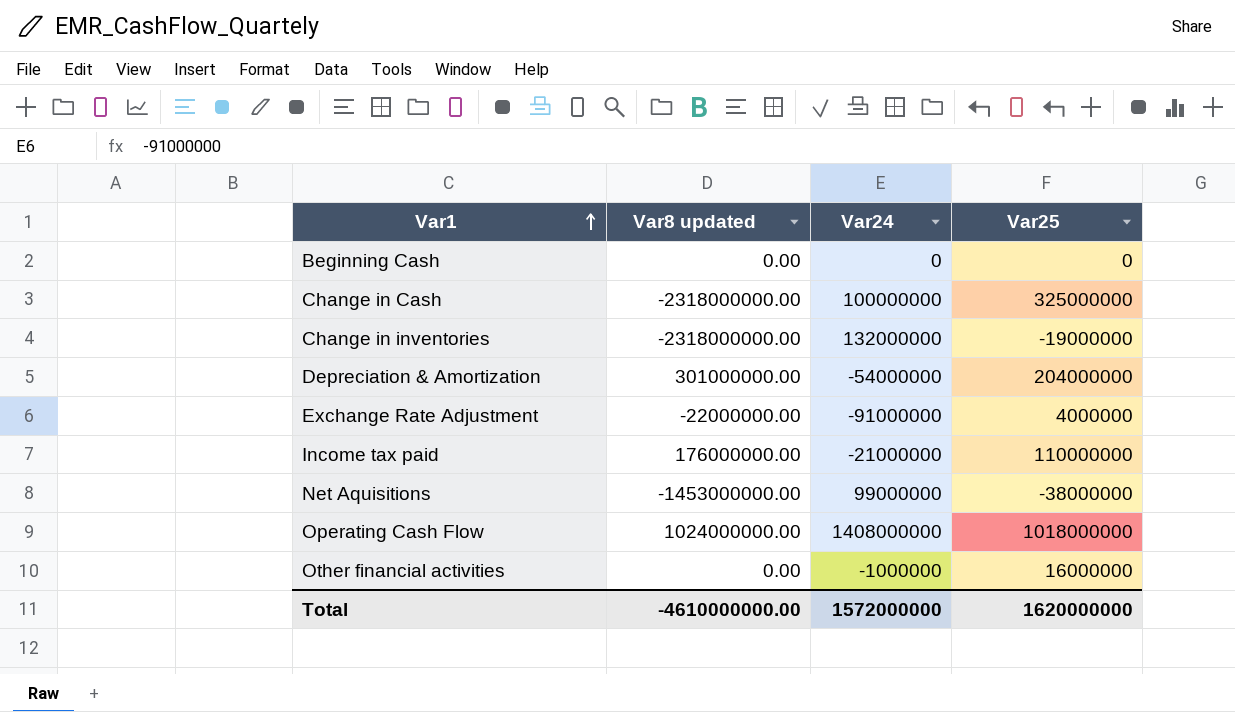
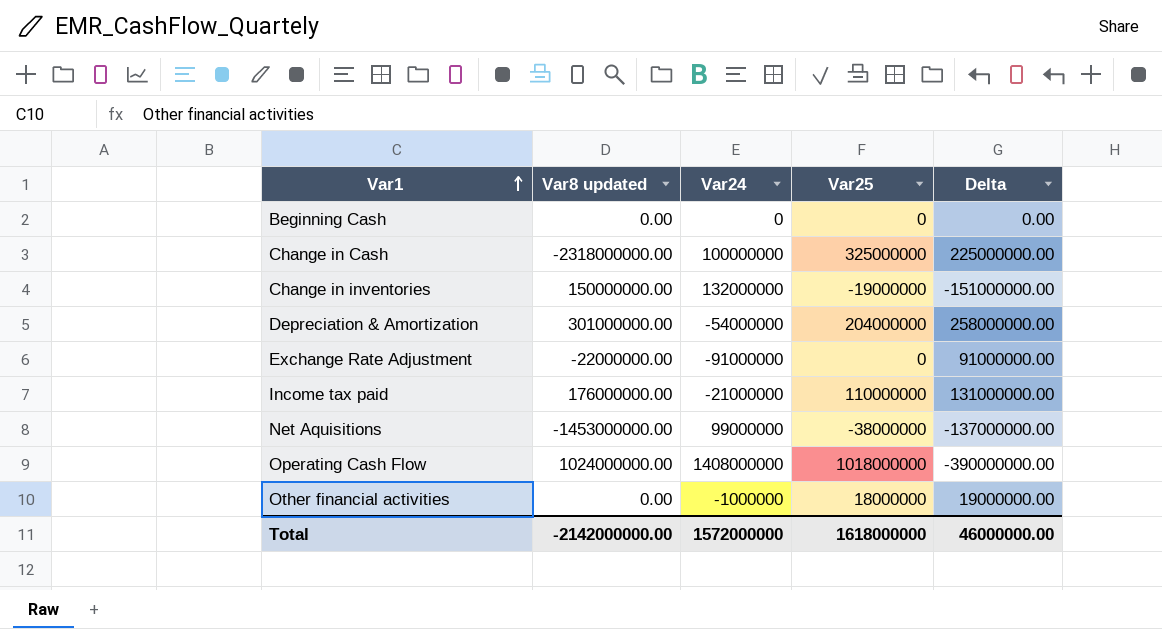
column Delta | formula: none -> [Var25] - [Var24]
Change in inventories | Var8 updated: -2318000000.00 -> 150000000.00
Exchange Rate Adjustment | Var25: 4000000 -> 0
Other financial activities | Var25: 16000000 -> 18000000
Total | Var8 updated: -4610000000.00 -> -2142000000.00
Total | Var25: 1620000000 -> 1618000000

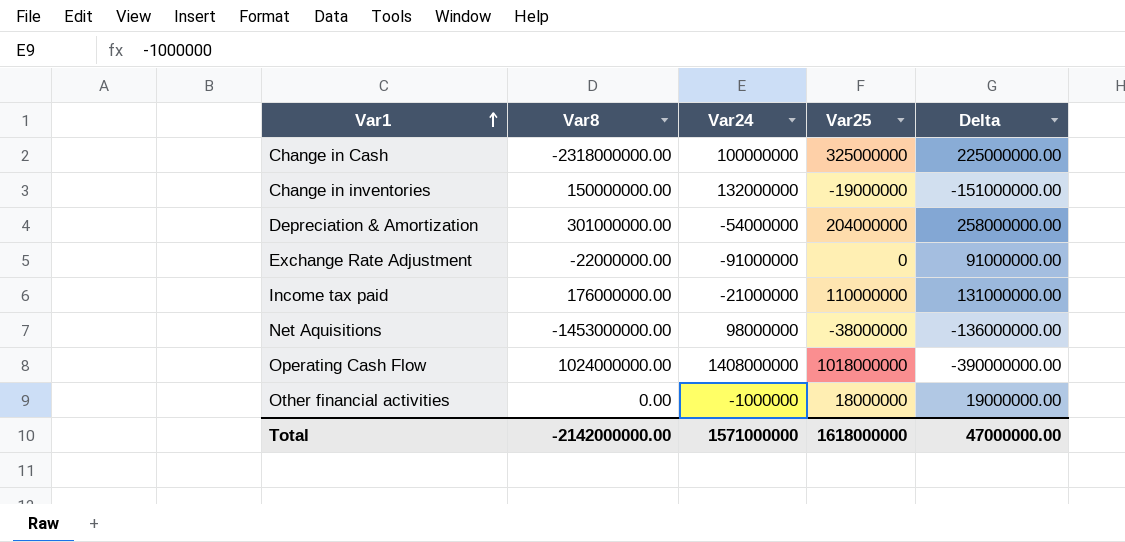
column name: Var8 updated -> Var8
row Beginning Cash: 0.00 | 0 | 0 | 0.00 -> none
Net Aquisitions | Var24: 99000000 -> 98000000
Net Aquisitions | Delta: -137000000.00 -> -136000000.00
Total | Var24: 1572000000 -> 1571000000
Total | Delta: 46000000.00 -> 47000000.00

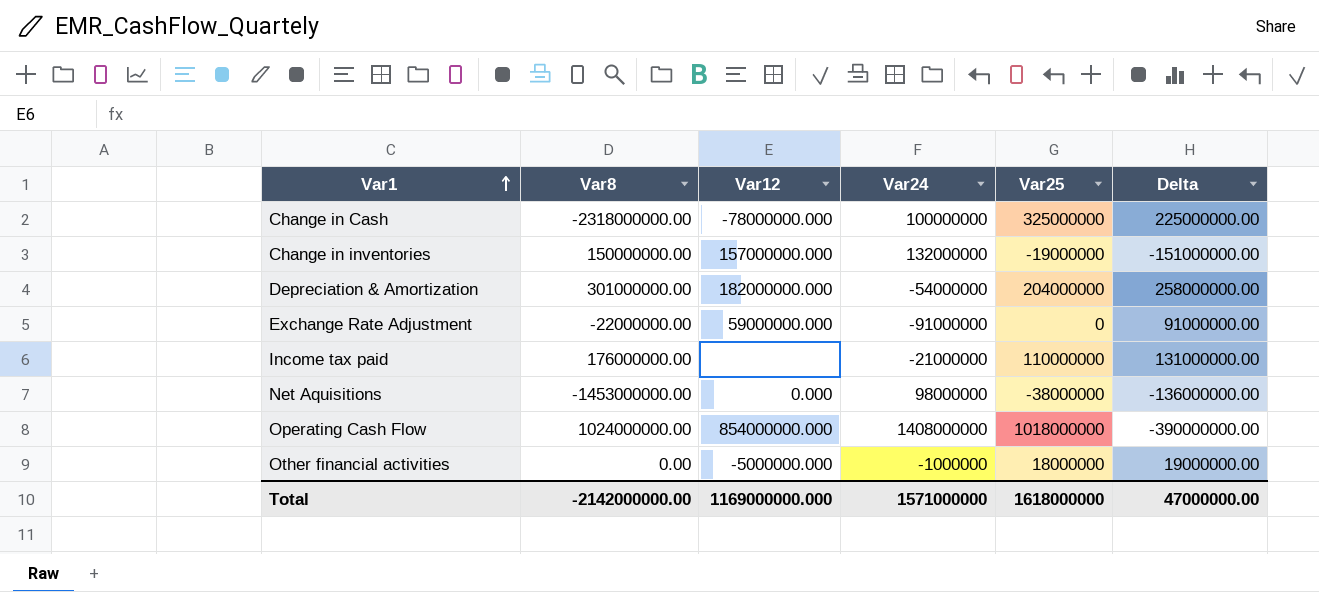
column Var12 | position: none -> 3

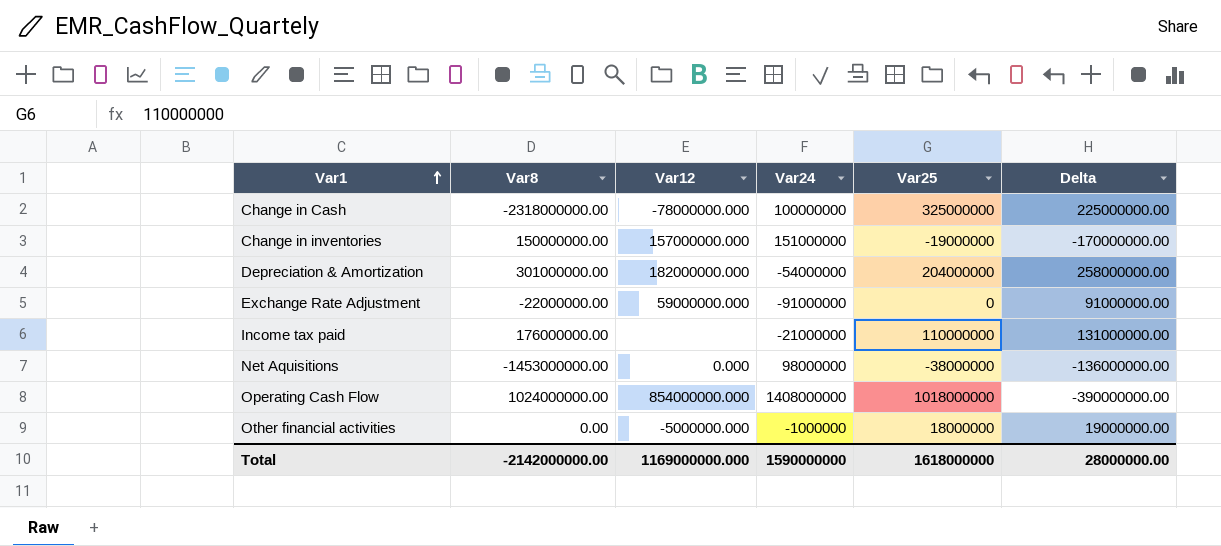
Change in inventories | Var24: 132000000 -> 151000000
Change in inventories | Delta: -151000000.00 -> -170000000.00
Total | Var24: 1571000000 -> 1590000000
Total | Delta: 47000000.00 -> 28000000.00

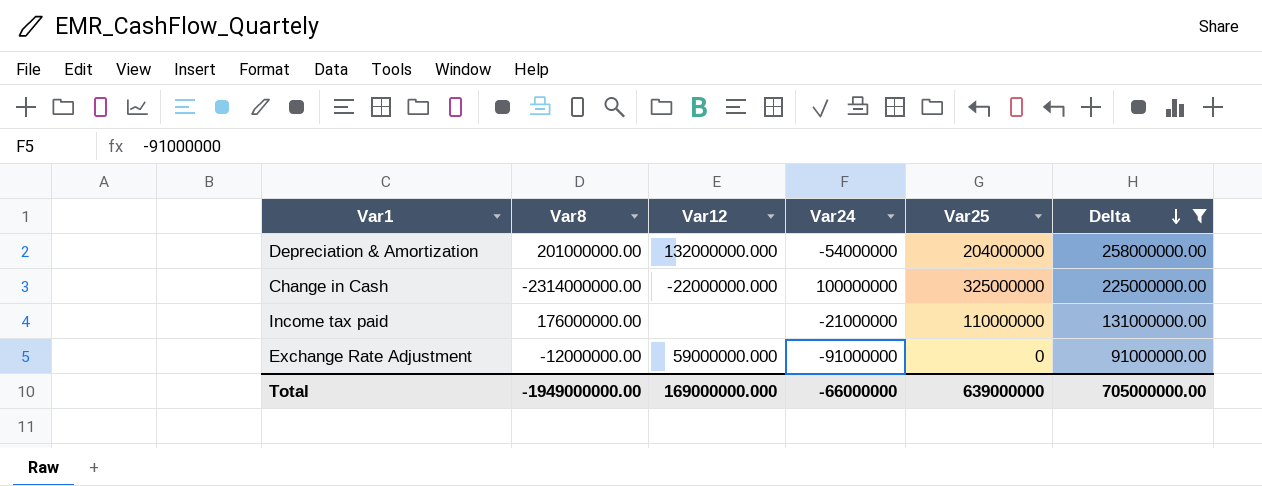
filter: none -> Delta >= 91000000.00
row order: Var1 ascending -> Delta descending
Depreciation & Amortization | Var8: 301000000.00 -> 201000000.00
Depreciation & Amortization | Var12: 182000000.000 -> 132000000.000
Change in Cash | Var8: -2318000000.00 -> -2314000000.00
Change in Cash | Var12: -78000000.000 -> -22000000.000
Exchange Rate Adjustment | Var8: -22000000.00 -> -12000000.00
Total | Var8: -2142000000.00 -> -1949000000.00
Total | Var12: 1169000000.000 -> 169000000.000
Total | Var24: 1590000000 -> -66000000
Total | Var25: 1618000000 -> 639000000
Total | Delta: 28000000.00 -> 705000000.00

